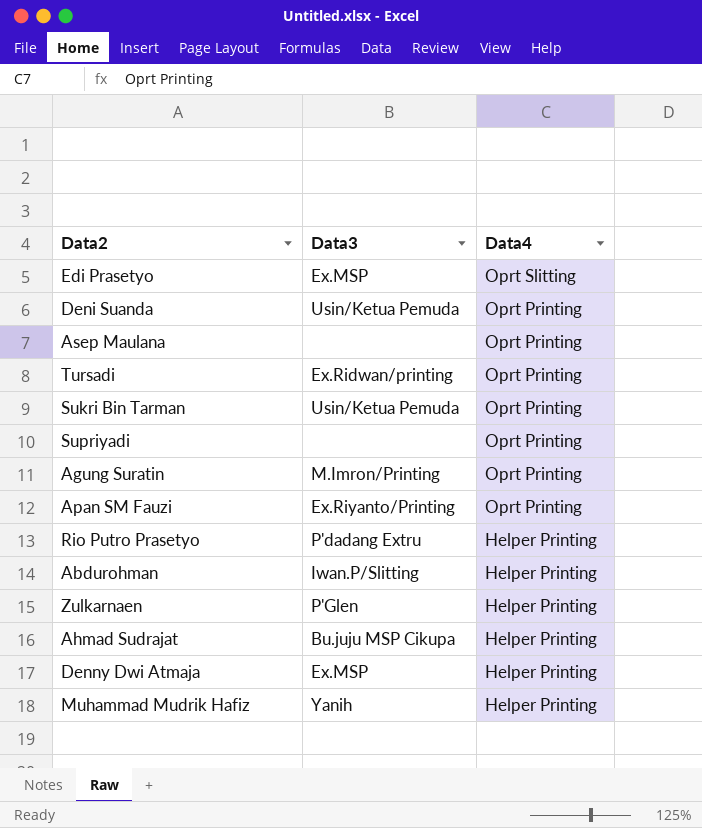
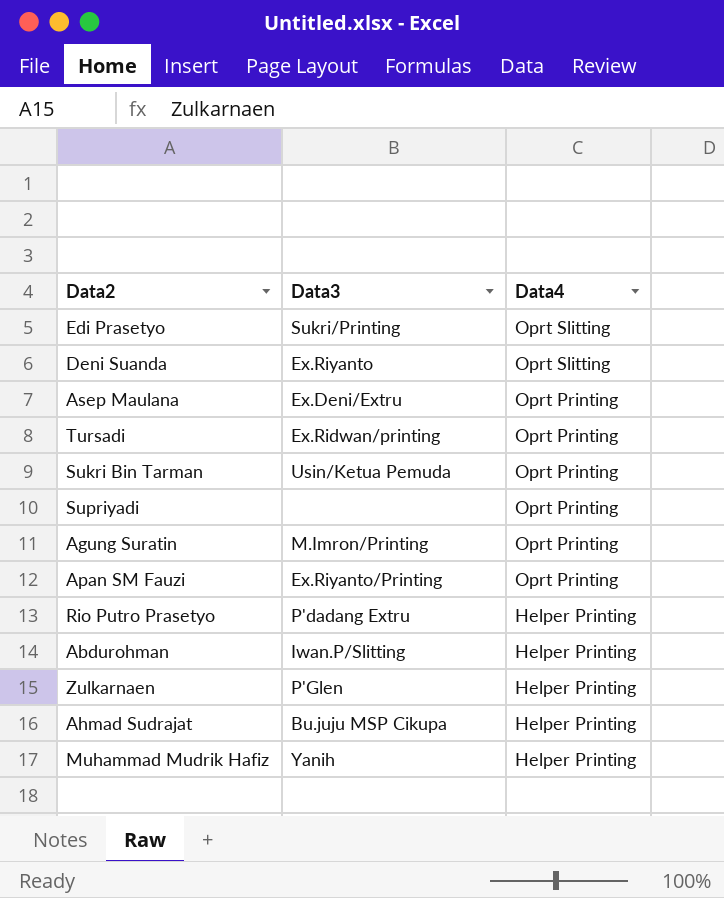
row Denny Dwi Atmaja: Ex.MSP | Helper Printing -> none
Edi Prasetyo | Data3: Ex.MSP -> Sukri/Printing
Deni Suanda | Data3: Usin/Ketua Pemuda -> Ex.Riyanto
Deni Suanda | Data4: Oprt Printing -> Oprt Slitting
Asep Maulana | Data3: none -> Ex.Deni/Extru

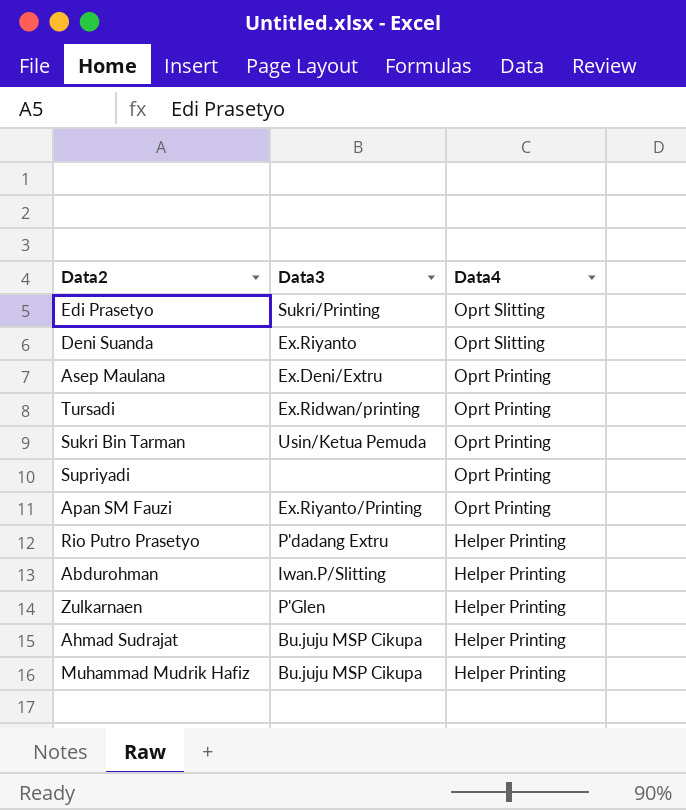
row Agung Suratin: M.Imron/Printing | Oprt Printing -> none
Muhammad Mudrik Hafiz | Data3: Yanih -> Bu.juju MSP Cikupa

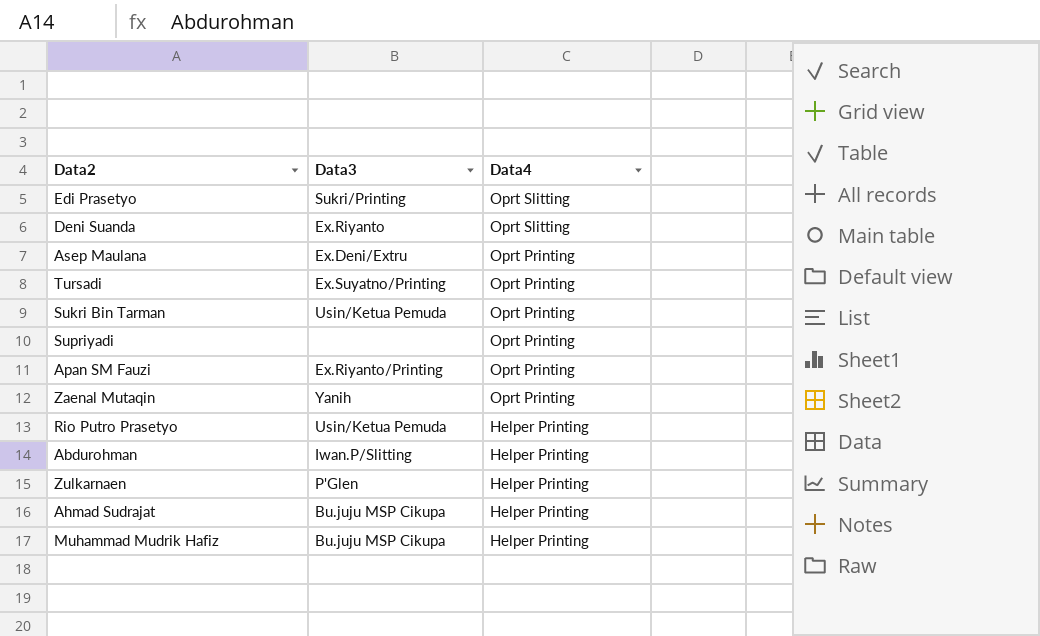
Tursadi | Data3: Ex.Ridwan/printing -> Ex.Suyatno/Printing
row Zaenal Mutaqin: none -> Yanih | Oprt Printing
Rio Putro Prasetyo | Data3: P'dadang Extru -> Usin/Ketua Pemuda

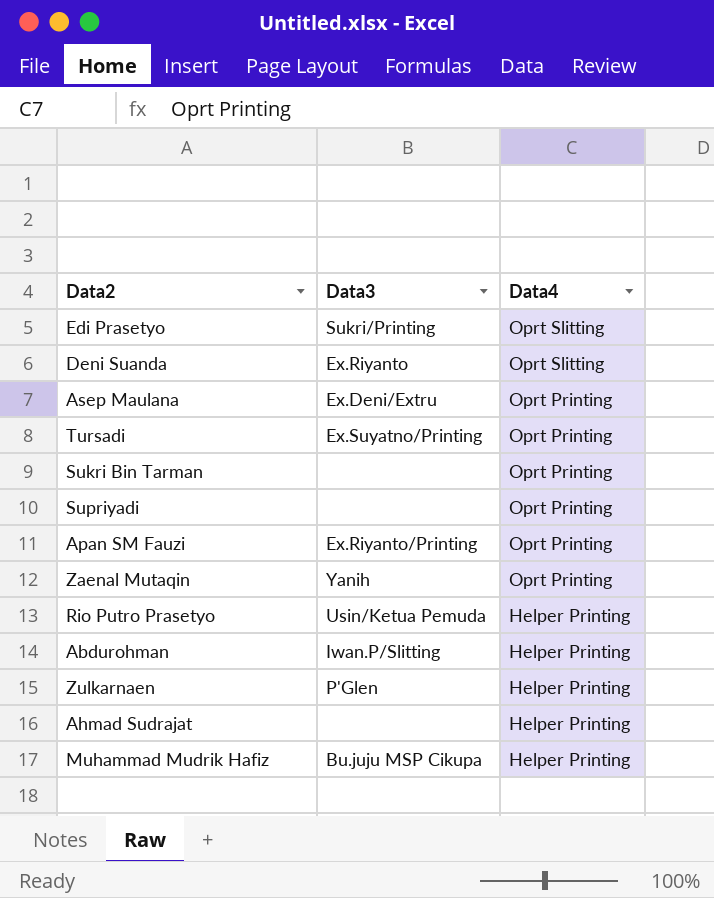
Sukri Bin Tarman | Data3: Usin/Ketua Pemuda -> none
Ahmad Sudrajat | Data3: Bu.juju MSP Cikupa -> none

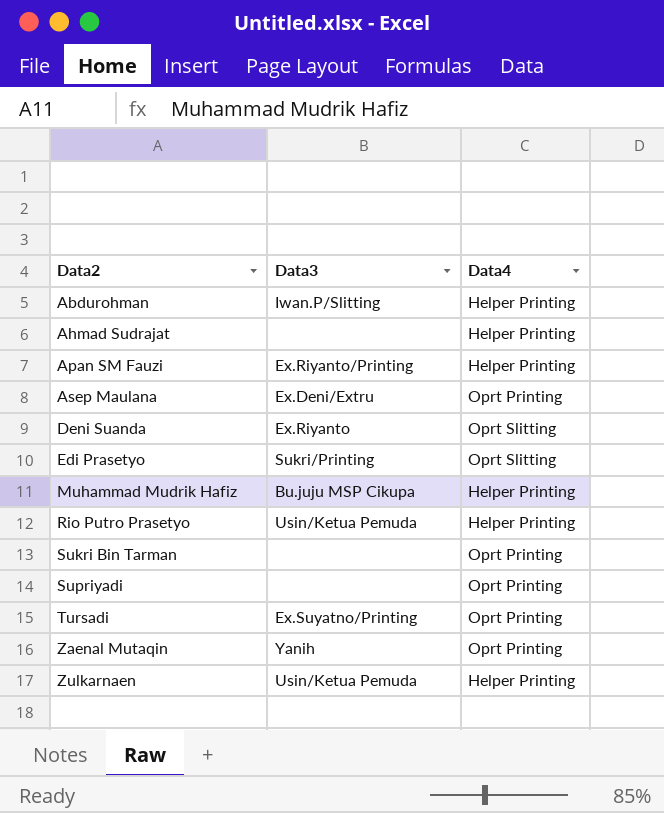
row order: Data4 descending -> Data2 ascending
Apan SM Fauzi | Data4: Oprt Printing -> Helper Printing
Zulkarnaen | Data3: P'Glen -> Usin/Ketua Pemuda

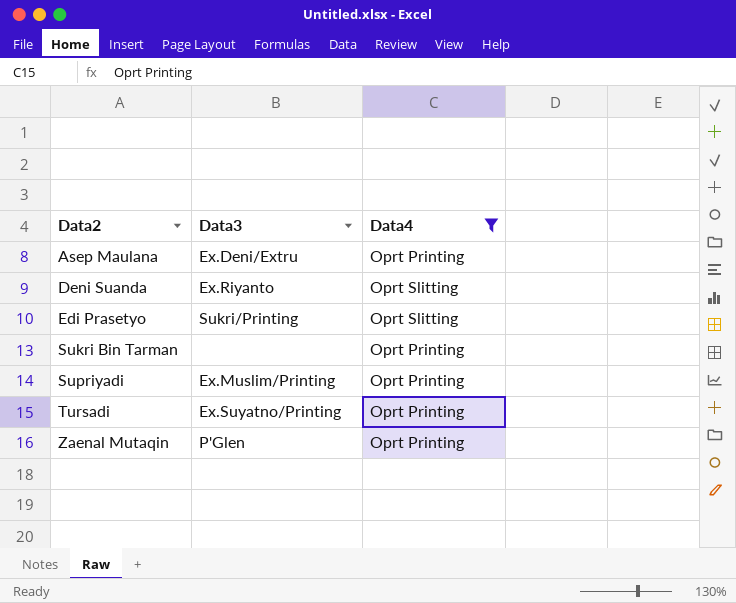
filter: none -> Data4 != Helper Printing
Supriyadi | Data3: none -> Ex.Muslim/Printing
Zaenal Mutaqin | Data3: Yanih -> P'Glen

